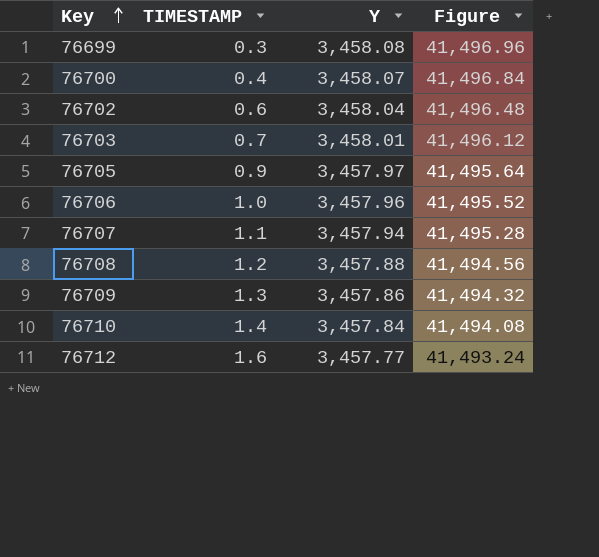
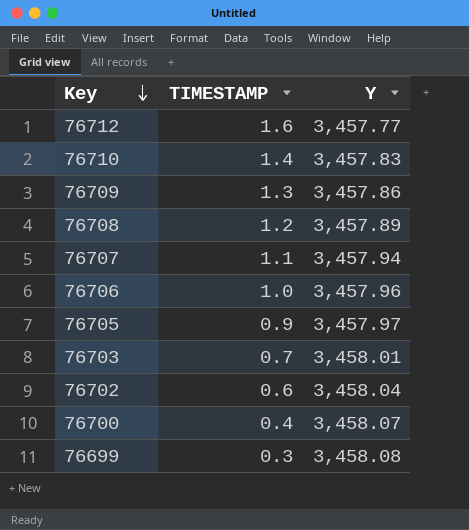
row order: Key ascending -> Key descending
column Figure | formula: [Y] * 12 -> none
76710 | Y: 3,457.84 -> 3,457.83
76708 | Y: 3,457.88 -> 3,457.89

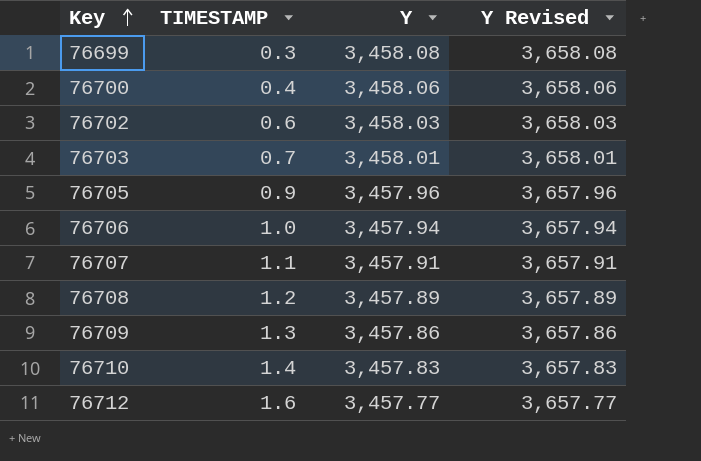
row order: Key descending -> Key ascending
column Y Revised | formula: none -> [Y] + 200
76700 | Y: 3,458.07 -> 3,458.06
76702 | Y: 3,458.04 -> 3,458.03
76705 | Y: 3,457.97 -> 3,457.96
76706 | Y: 3,457.96 -> 3,457.94
76707 | Y: 3,457.94 -> 3,457.91

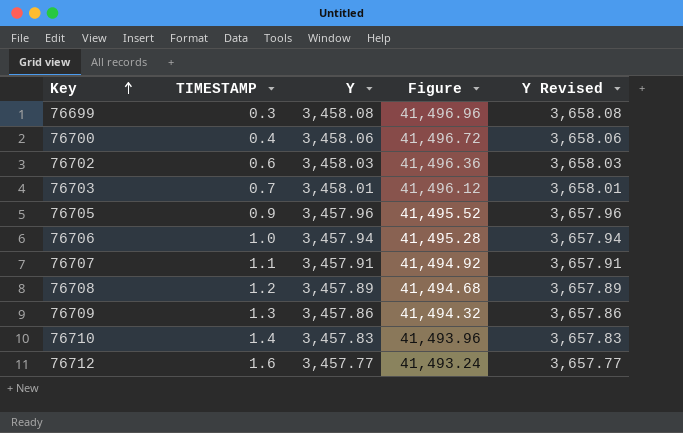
column Figure | formula: none -> [Y] * 12

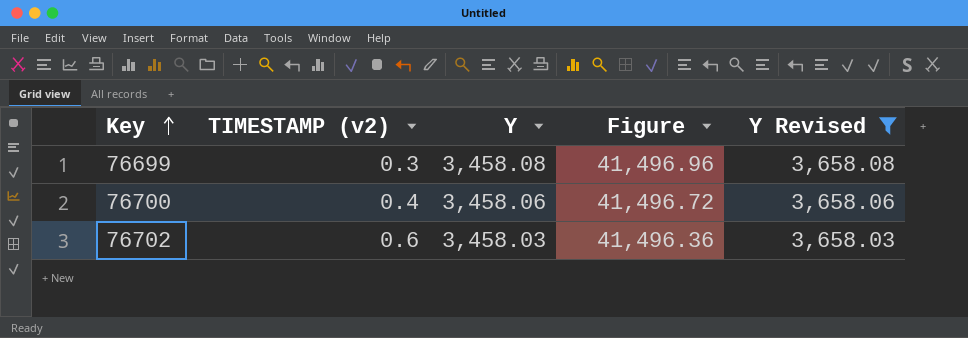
filter: none -> Y Revised >= 3,658.03
column name: TIMESTAMP -> TIMESTAMP (v2)

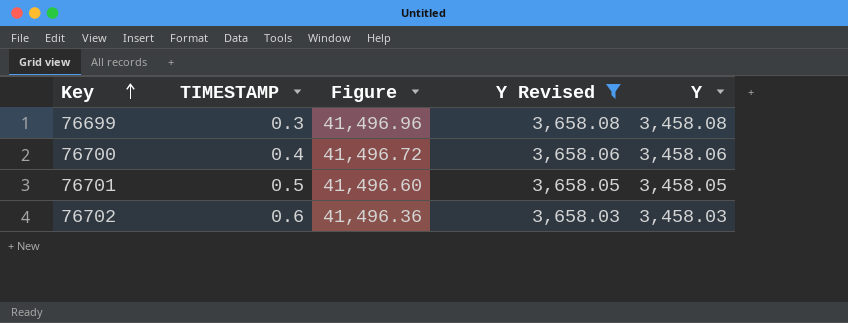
column name: TIMESTAMP (v2) -> TIMESTAMP
column Y | position: 3 -> 5
row 76701: none -> 0.5 | 41,496.60 | 3,658.05 | 3,458.05

